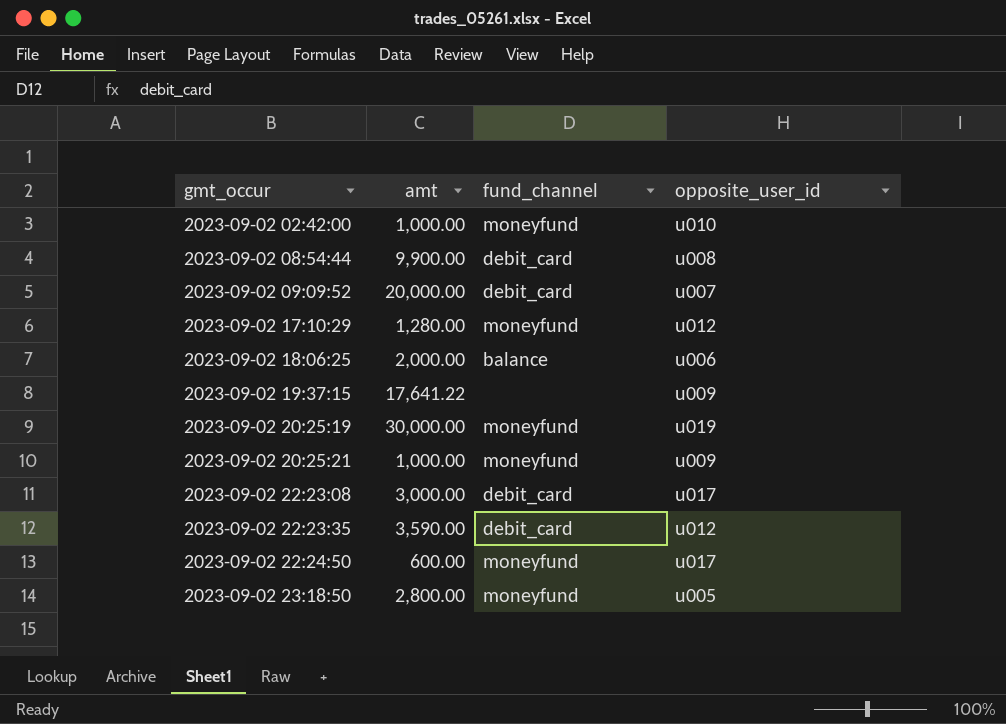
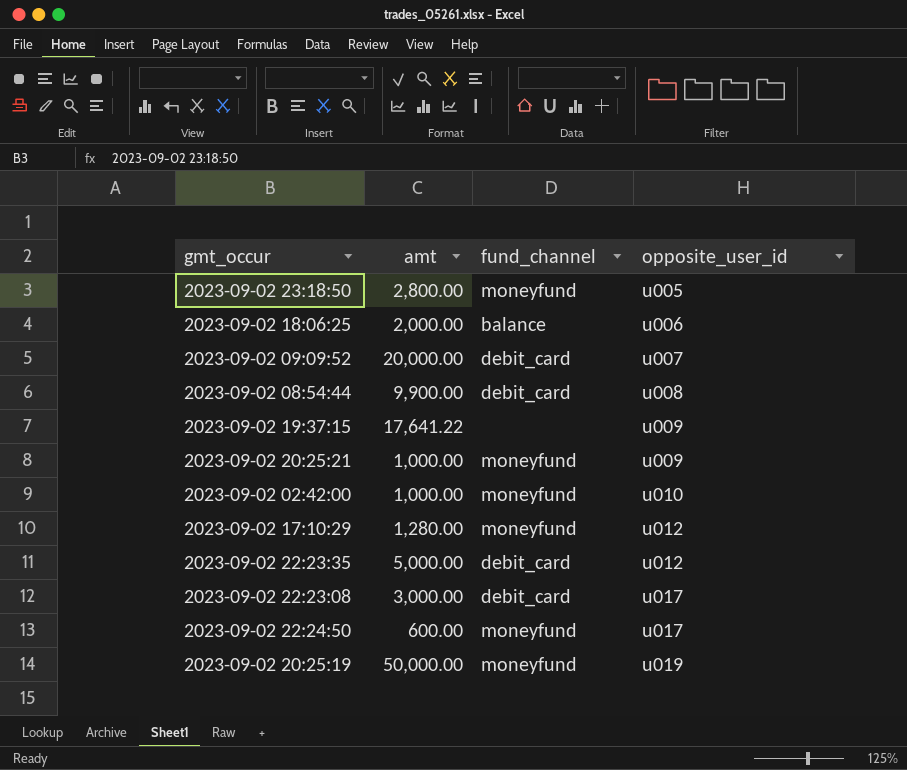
row order: gmt_occur ascending -> opposite_user_id ascending
2023-09-02 22:23:35 | amt: 3,590.00 -> 5,000.00
2023-09-02 20:25:19 | amt: 30,000.00 -> 50,000.00

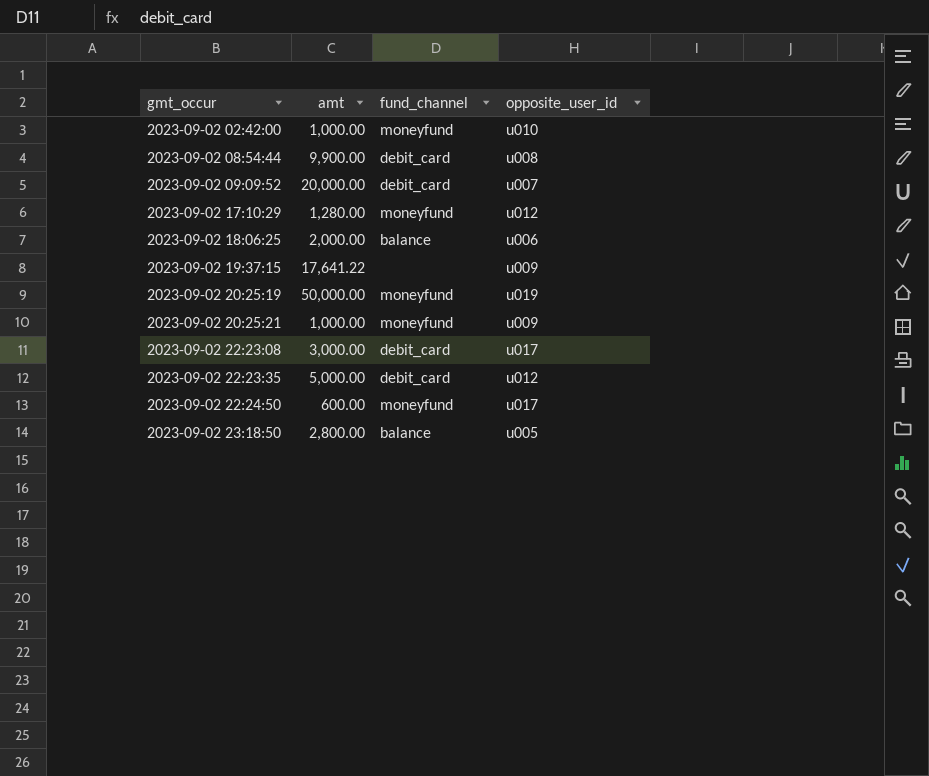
row order: opposite_user_id ascending -> gmt_occur ascending
2023-09-02 23:18:50 | fund_channel: moneyfund -> balance

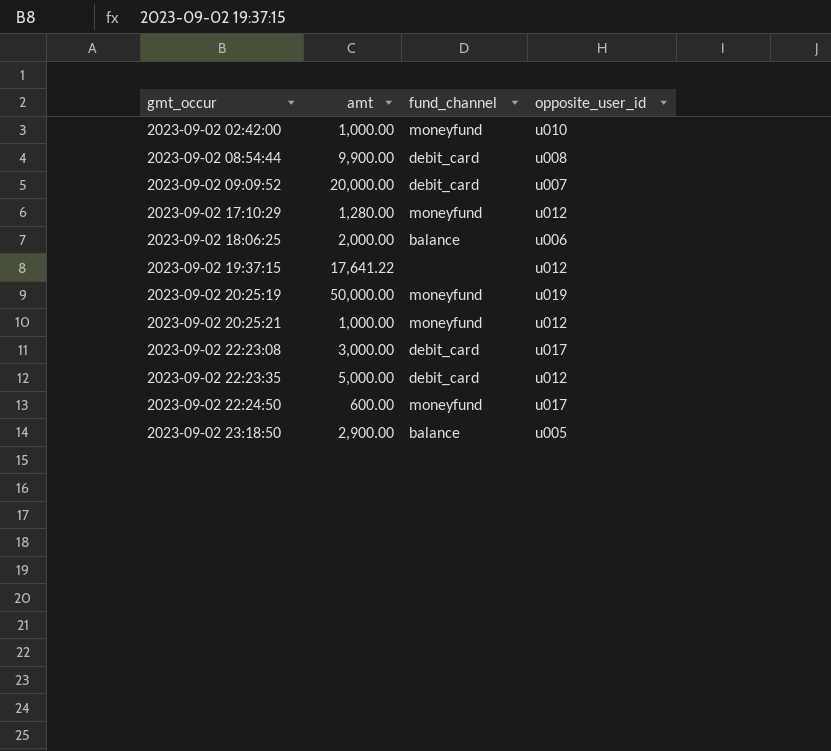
2023-09-02 19:37:15 | opposite_user_id: u009 -> u012
2023-09-02 20:25:21 | opposite_user_id: u009 -> u012
2023-09-02 23:18:50 | amt: 2,800.00 -> 2,900.00

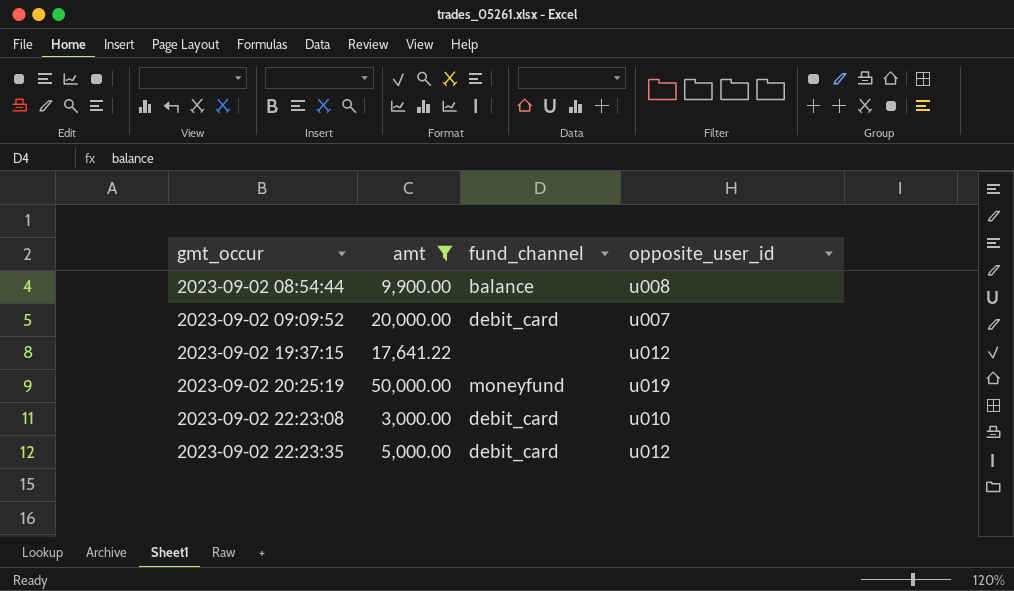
filter: none -> amt >= 3,000.00
2023-09-02 08:54:44 | fund_channel: debit_card -> balance
2023-09-02 22:23:08 | opposite_user_id: u017 -> u010

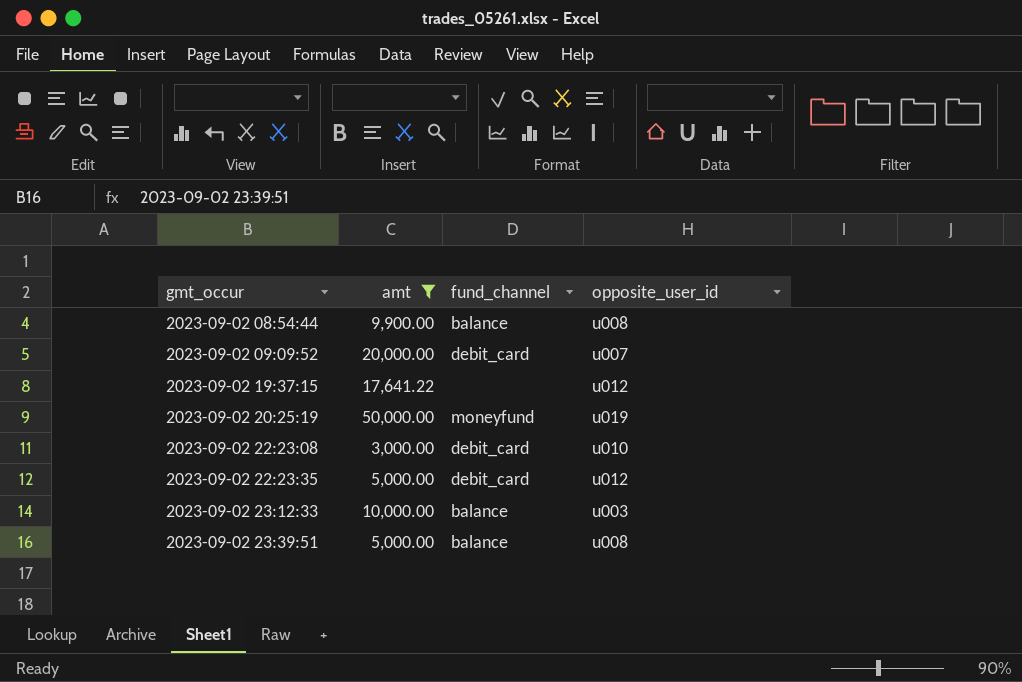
row 2023-09-02 23:12:33: none -> 10,000.00 | balance | u003
row 2023-09-02 23:39:51: none -> 5,000.00 | balance | u008

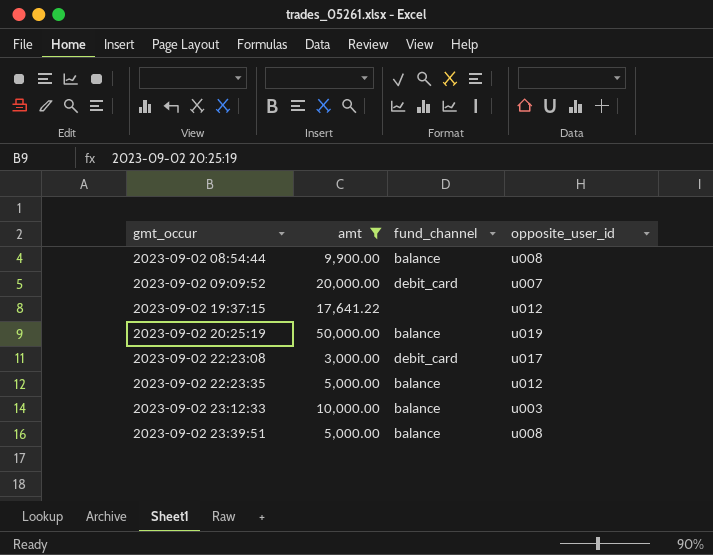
2023-09-02 20:25:19 | fund_channel: moneyfund -> balance
2023-09-02 22:23:08 | opposite_user_id: u010 -> u017
2023-09-02 22:23:35 | fund_channel: debit_card -> balance

